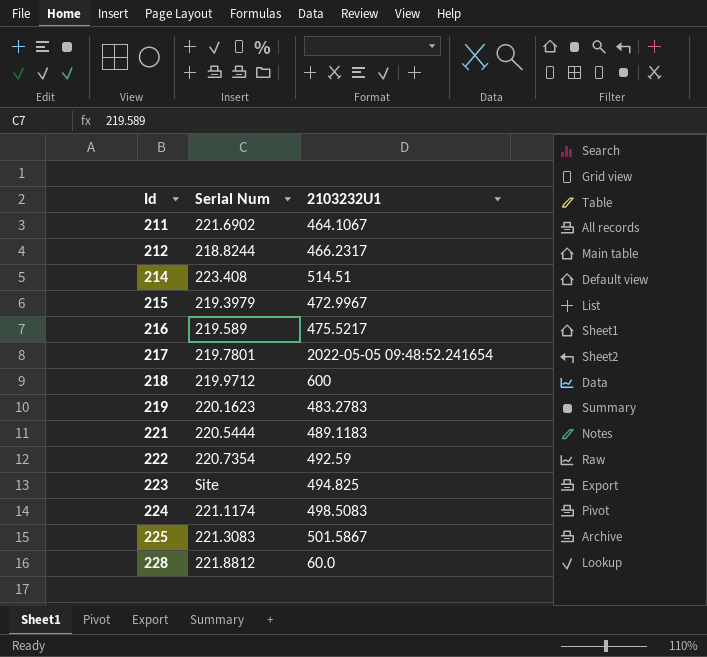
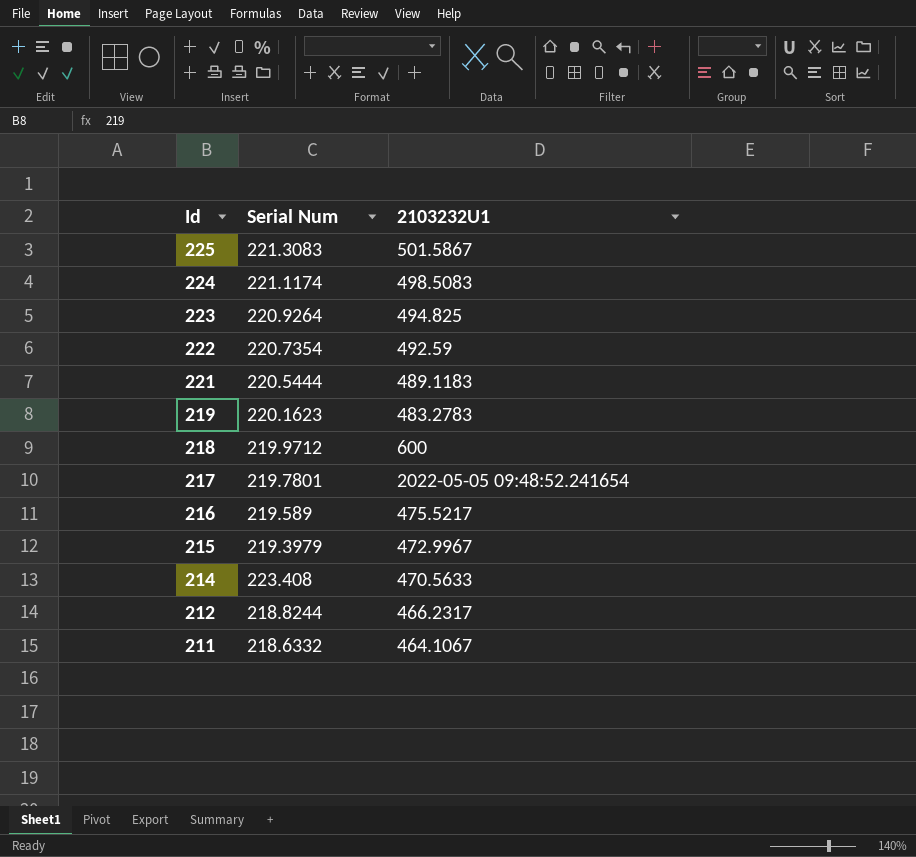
row order: Id ascending -> Id descending
row 228: 221.8812 | 60.0 -> none
223 | Serial Num: Site -> 220.9264
214 | 2103232U1: 514.51 -> 470.5633
211 | Serial Num: 221.6902 -> 218.6332

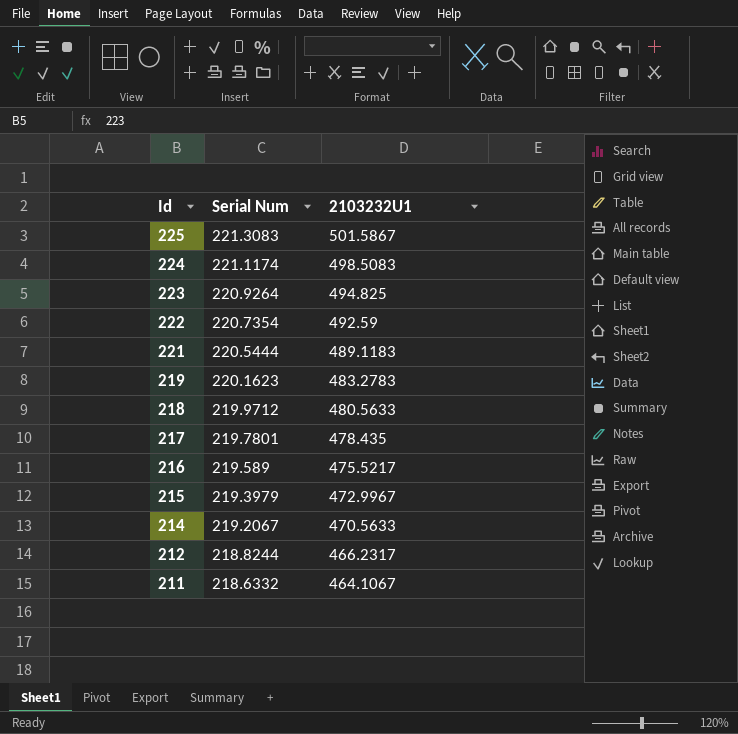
218 | 2103232U1: 600 -> 480.5633
217 | 2103232U1: 2022-05-05 09:48:52.241654 -> 478.435
214 | Serial Num: 223.408 -> 219.2067

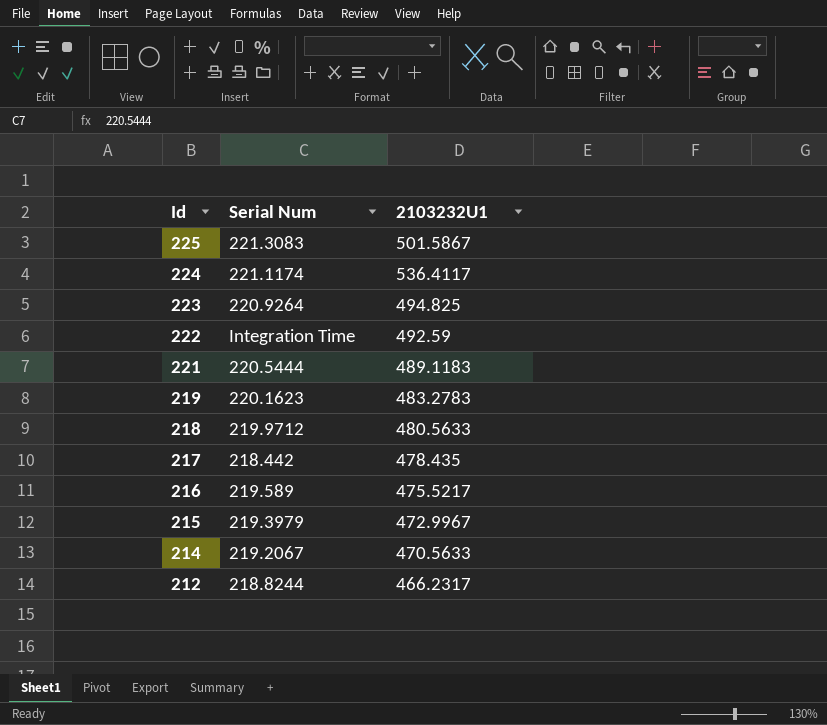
row 211: 218.6332 | 464.1067 -> none
224 | 2103232U1: 498.5083 -> 536.4117
222 | Serial Num: 220.7354 -> Integration Time
217 | Serial Num: 219.7801 -> 218.442

